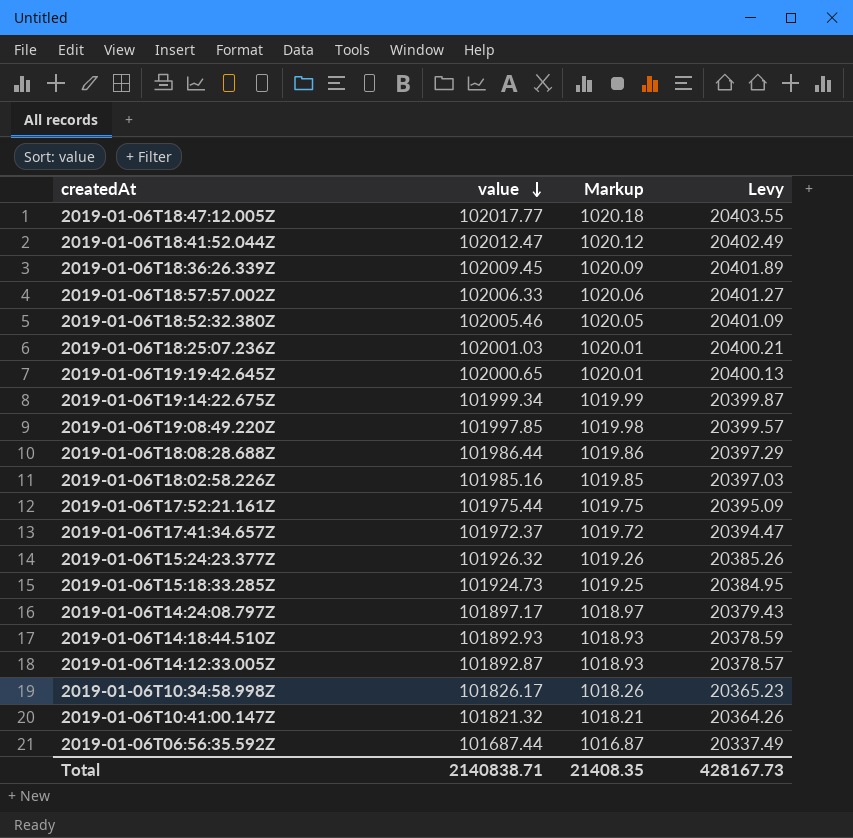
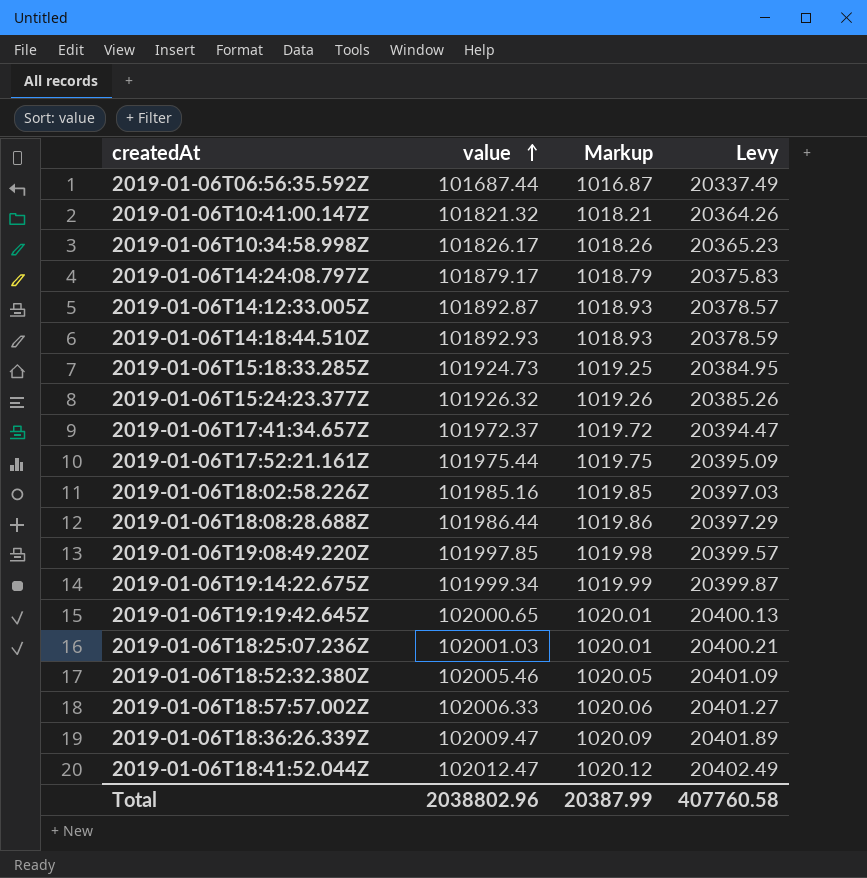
row order: value descending -> value ascending
row 2019-01-06T18:47:12.005Z: 102017.77 | 1020.18 | 20403.55 -> none
2019-01-06T14:24:08.797Z | value: 101897.17 -> 101879.17
2019-01-06T14:24:08.797Z | Markup: 1018.97 -> 1018.79
2019-01-06T14:24:08.797Z | Levy: 20379.43 -> 20375.83
2019-01-06T18:36:26.339Z | value: 102009.45 -> 102009.47
Total | value: 2140838.71 -> 2038802.96
Total | Markup: 21408.35 -> 20387.99
Total | Levy: 428167.73 -> 407760.58

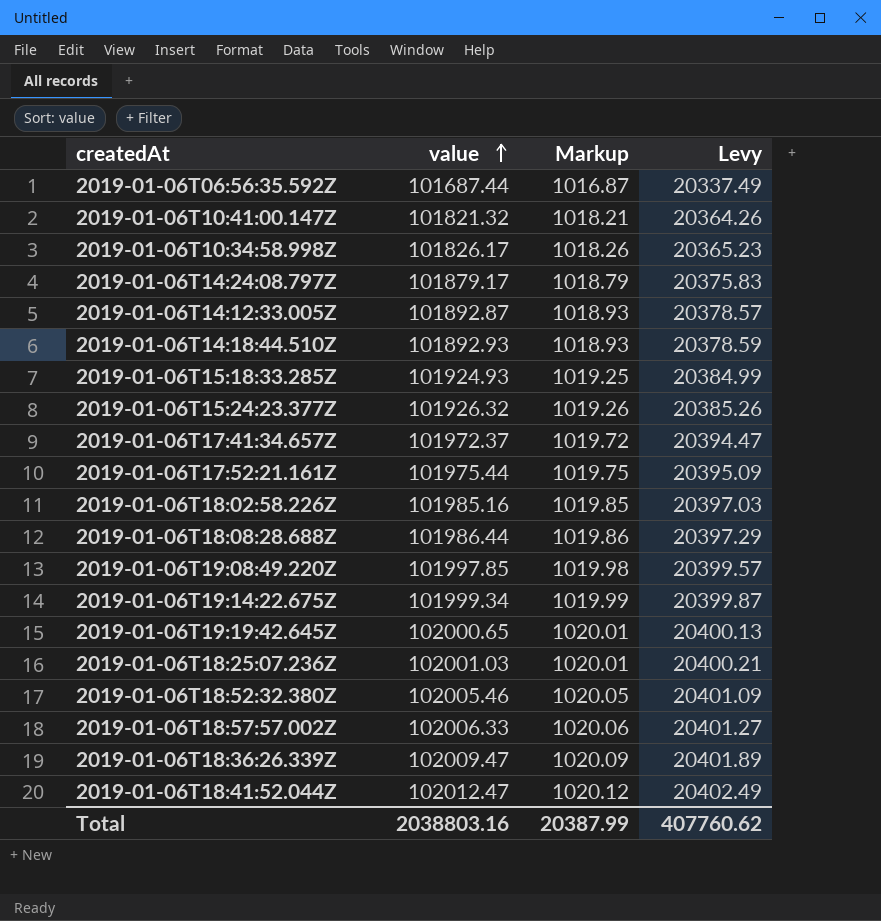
2019-01-06T15:18:33.285Z | value: 101924.73 -> 101924.93
2019-01-06T15:18:33.285Z | Levy: 20384.95 -> 20384.99
Total | value: 2038802.96 -> 2038803.16
Total | Levy: 407760.58 -> 407760.62

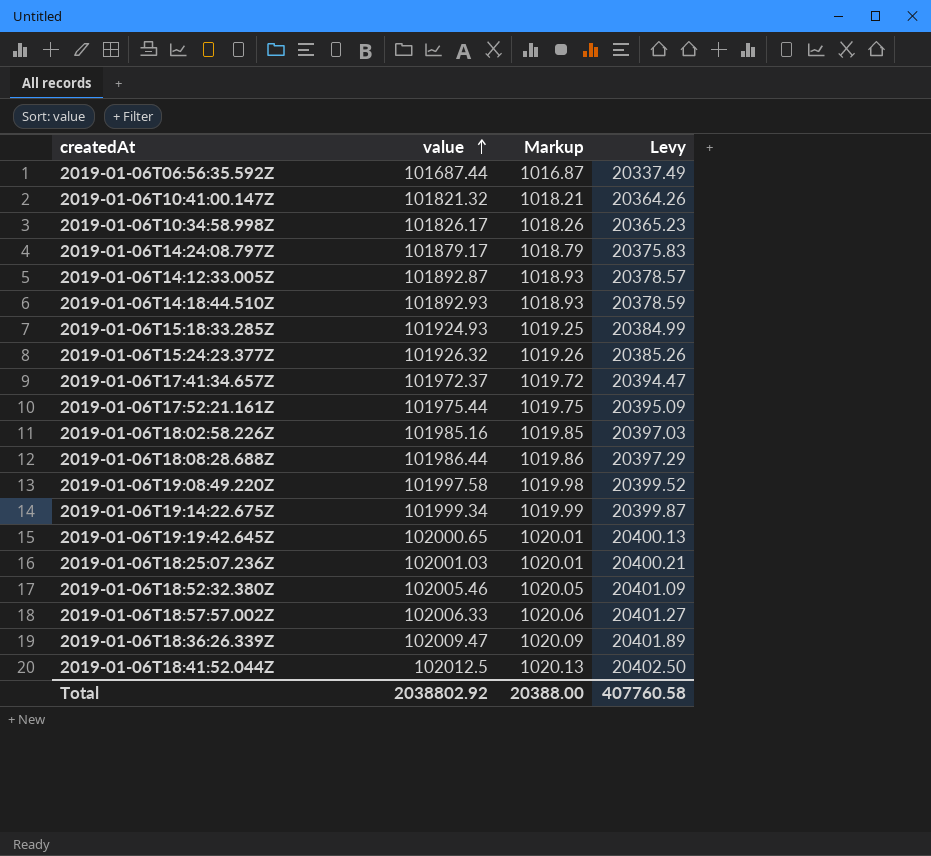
2019-01-06T19:08:49.220Z | value: 101997.85 -> 101997.58
2019-01-06T19:08:49.220Z | Levy: 20399.57 -> 20399.52
2019-01-06T18:41:52.044Z | value: 102012.47 -> 102012.5
2019-01-06T18:41:52.044Z | Markup: 1020.12 -> 1020.13
2019-01-06T18:41:52.044Z | Levy: 20402.49 -> 20402.50
Total | value: 2038803.16 -> 2038802.92
Total | Markup: 20387.99 -> 20388.00
Total | Levy: 407760.62 -> 407760.58

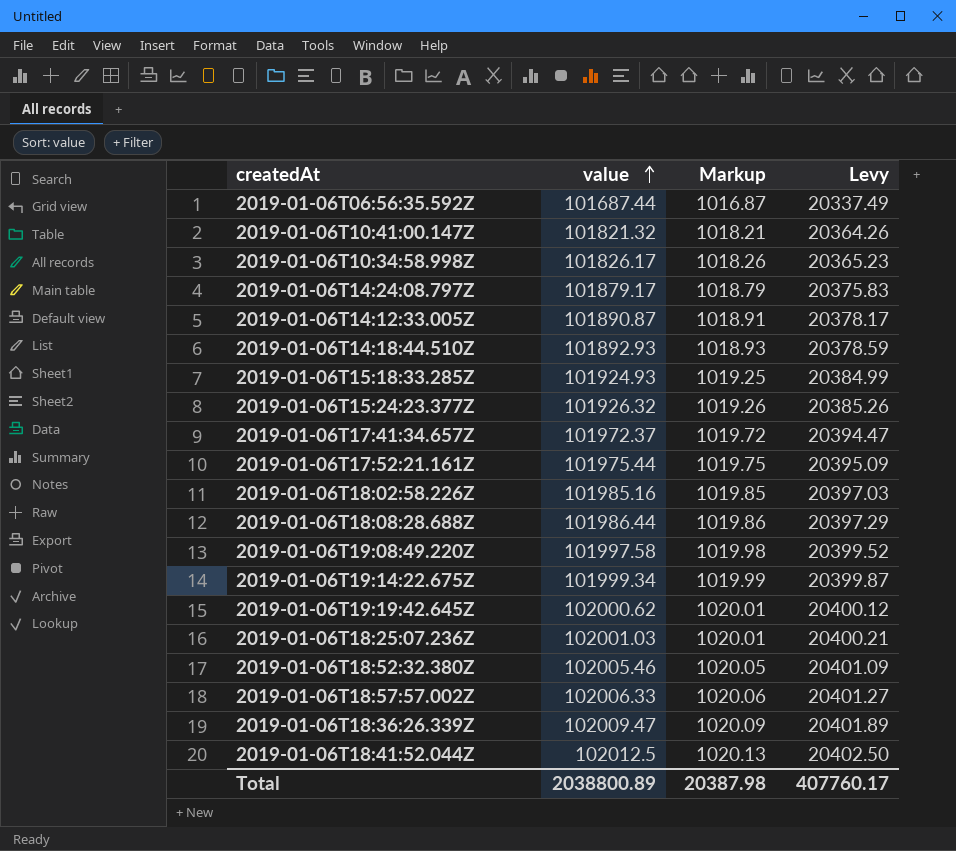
2019-01-06T14:12:33.005Z | value: 101892.87 -> 101890.87
2019-01-06T14:12:33.005Z | Markup: 1018.93 -> 1018.91
2019-01-06T14:12:33.005Z | Levy: 20378.57 -> 20378.17
2019-01-06T19:19:42.645Z | value: 102000.65 -> 102000.62
2019-01-06T19:19:42.645Z | Levy: 20400.13 -> 20400.12
Total | value: 2038802.92 -> 2038800.89
Total | Markup: 20388.00 -> 20387.98
Total | Levy: 407760.58 -> 407760.17

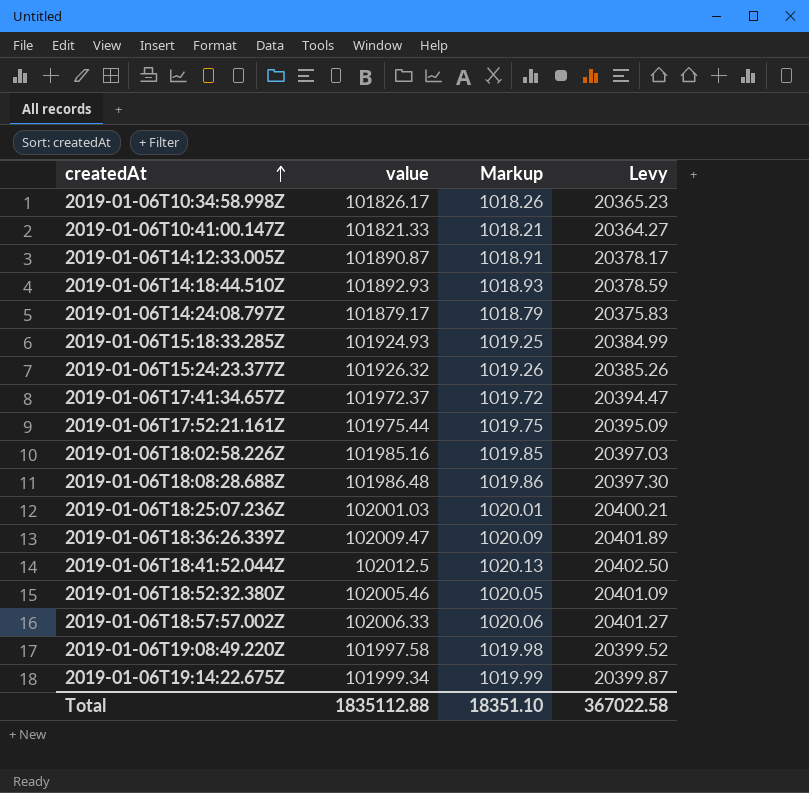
row order: value ascending -> createdAt ascending
row 2019-01-06T06:56:35.592Z: 101687.44 | 1016.87 | 20337.49 -> none
row 2019-01-06T19:19:42.645Z: 102000.62 | 1020.01 | 20400.12 -> none
2019-01-06T10:41:00.147Z | value: 101821.32 -> 101821.33
2019-01-06T10:41:00.147Z | Levy: 20364.26 -> 20364.27
2019-01-06T18:08:28.688Z | value: 101986.44 -> 101986.48
2019-01-06T18:08:28.688Z | Levy: 20397.29 -> 20397.30
Total | value: 2038800.89 -> 1835112.88
Total | Markup: 20387.98 -> 18351.10
Total | Levy: 407760.17 -> 367022.58

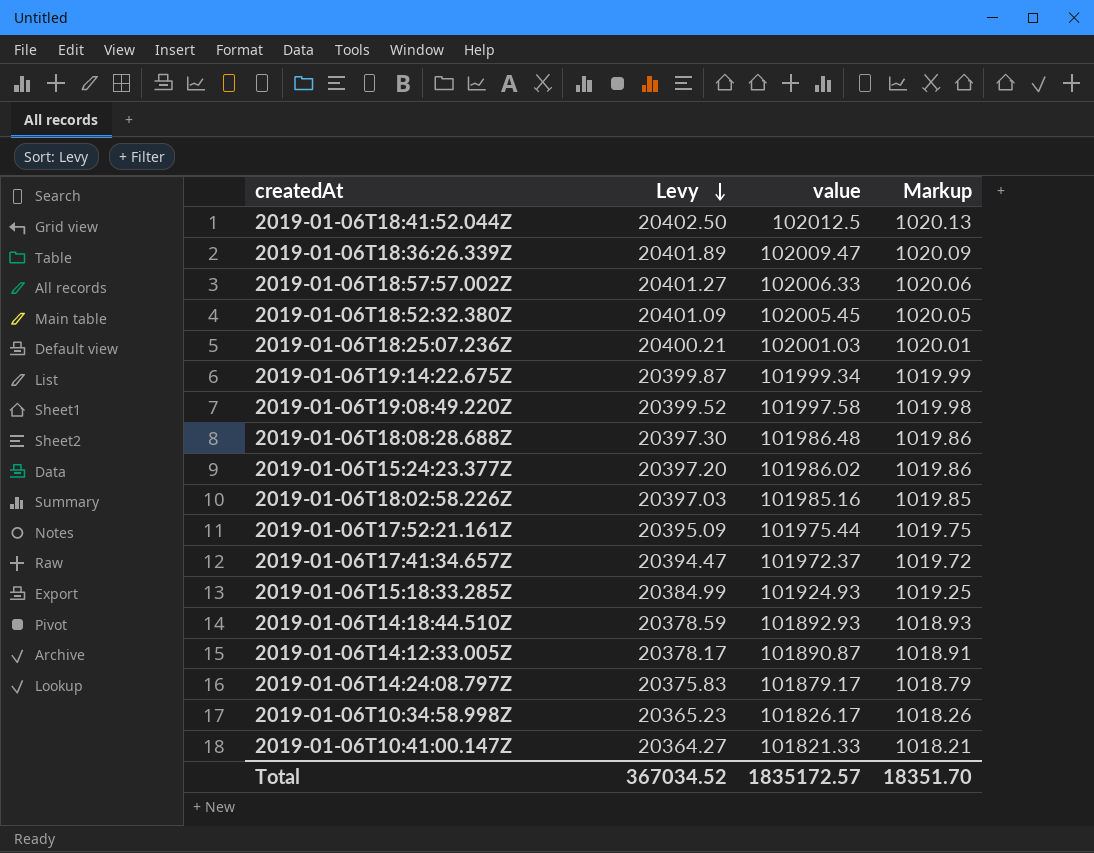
row order: createdAt ascending -> Levy descending
column Levy | position: 4 -> 2
2019-01-06T18:52:32.380Z | value: 102005.46 -> 102005.45
2019-01-06T15:24:23.377Z | Levy: 20385.26 -> 20397.20
2019-01-06T15:24:23.377Z | value: 101926.32 -> 101986.02
2019-01-06T15:24:23.377Z | Markup: 1019.26 -> 1019.86
Total | Levy: 367022.58 -> 367034.52
Total | value: 1835112.88 -> 1835172.57
Total | Markup: 18351.10 -> 18351.70

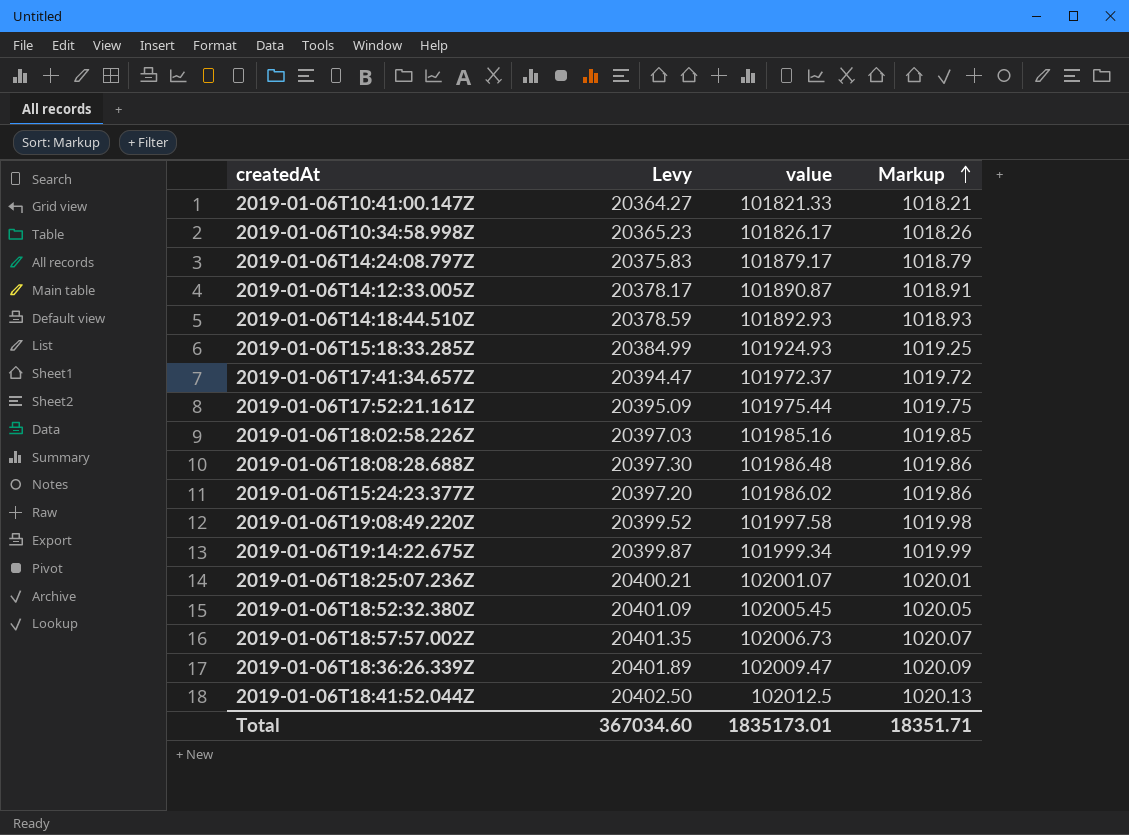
row order: Levy descending -> Markup ascending
2019-01-06T18:25:07.236Z | value: 102001.03 -> 102001.07
2019-01-06T18:57:57.002Z | Levy: 20401.27 -> 20401.35
2019-01-06T18:57:57.002Z | value: 102006.33 -> 102006.73
2019-01-06T18:57:57.002Z | Markup: 1020.06 -> 1020.07
Total | Levy: 367034.52 -> 367034.60
Total | value: 1835172.57 -> 1835173.01
Total | Markup: 18351.70 -> 18351.71

